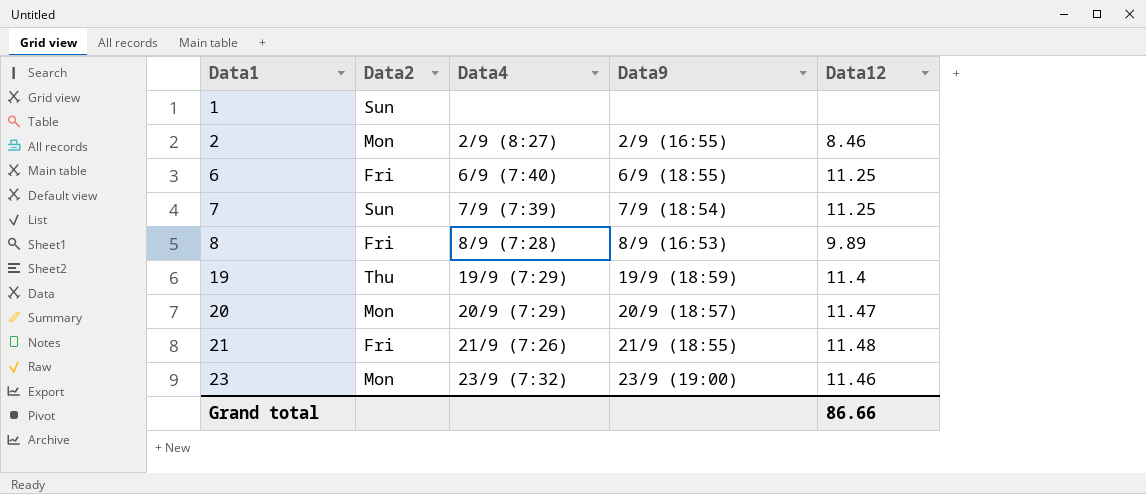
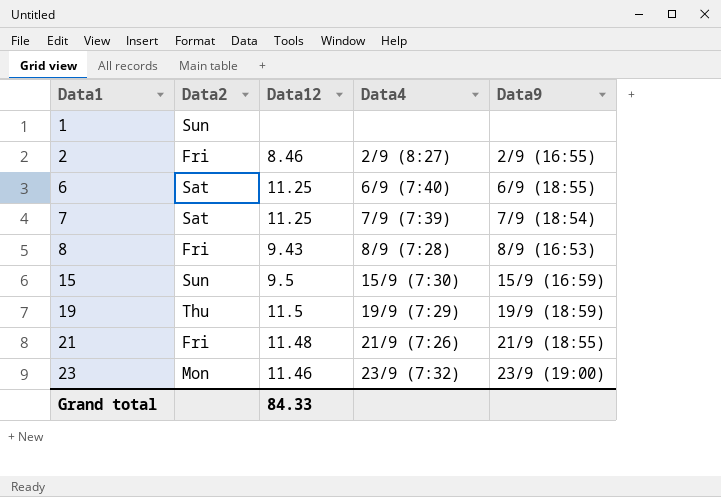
column Data12 | position: 5 -> 3
row 20: Mon | 20/9 (7:29) | 20/9 (18:57) | 11.47 -> none
2 | Data2: Mon -> Fri
6 | Data2: Fri -> Sat
7 | Data2: Sun -> Sat
8 | Data12: 9.89 -> 9.43
row 15: none -> Sun | 9.5 | 15/9 (7:30) | 15/9 (16:59)
19 | Data12: 11.4 -> 11.5
Grand total | Data12: 86.66 -> 84.33

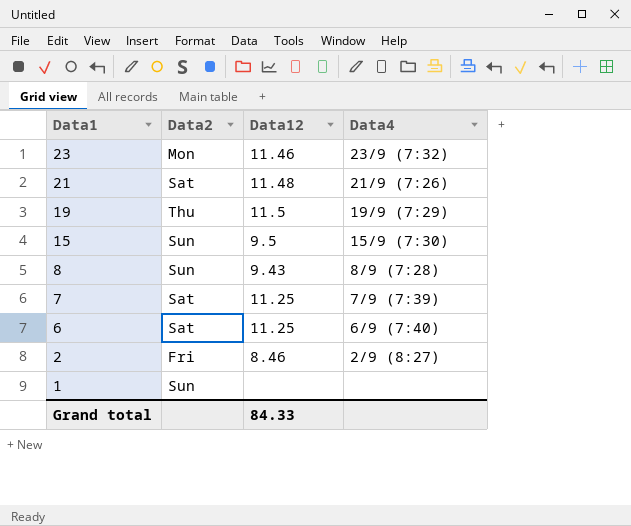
row order: Data1 ascending -> Data1 descending
column Data9 | position: 5 -> none
21 | Data2: Fri -> Sat
8 | Data2: Fri -> Sun

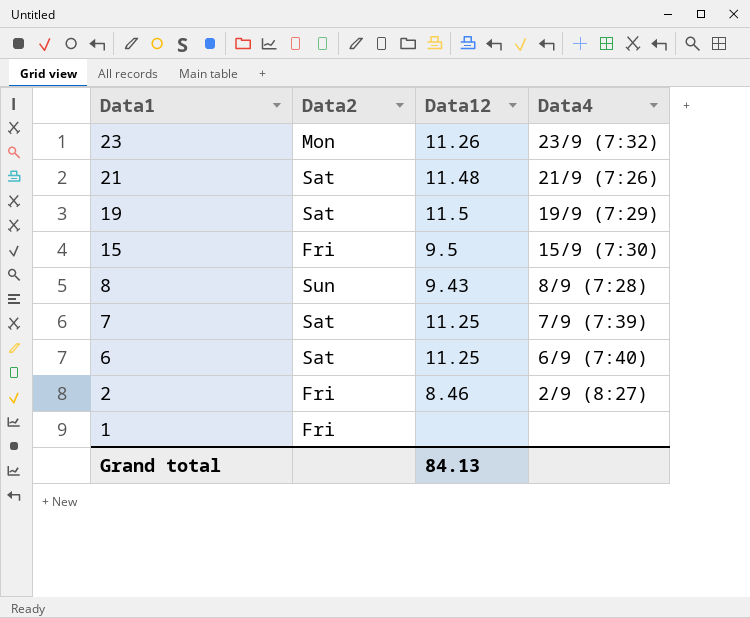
23 | Data12: 11.46 -> 11.26
19 | Data2: Thu -> Sat
15 | Data2: Sun -> Fri
1 | Data2: Sun -> Fri
Grand total | Data12: 84.33 -> 84.13

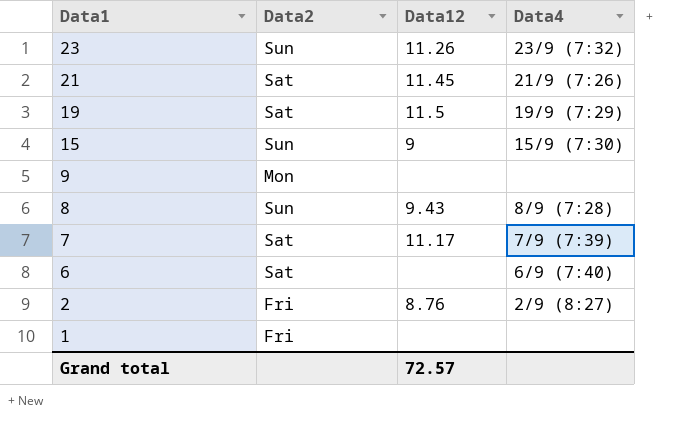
23 | Data2: Mon -> Sun
21 | Data12: 11.48 -> 11.45
15 | Data2: Fri -> Sun
15 | Data12: 9.5 -> 9
row 9: none -> Mon | none | none
7 | Data12: 11.25 -> 11.17
6 | Data12: 11.25 -> none
2 | Data12: 8.46 -> 8.76
Grand total | Data12: 84.13 -> 72.57

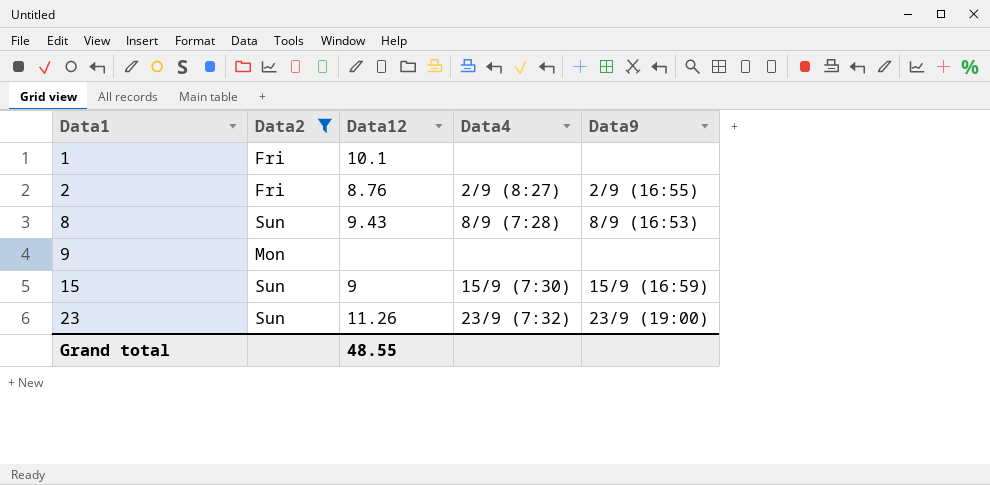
filter: none -> Data2 != Sat
row order: Data1 descending -> Data1 ascending
column Data9 | position: none -> 5
1 | Data12: none -> 10.1
Grand total | Data12: 72.57 -> 48.55

